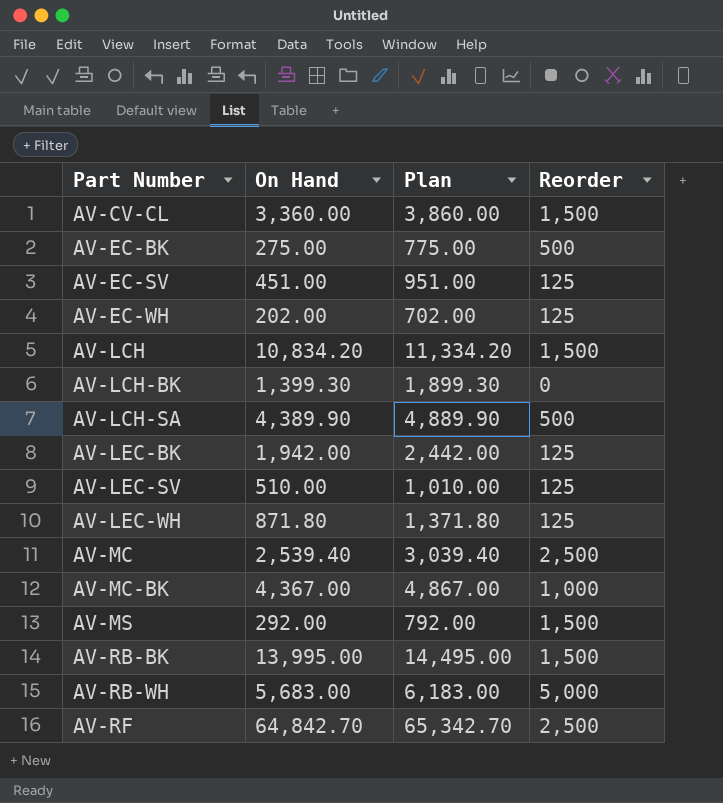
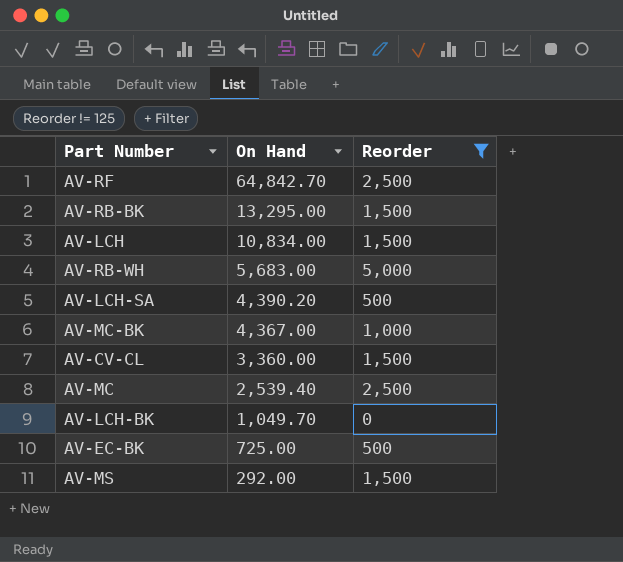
filter: none -> Reorder != 125
row order: Part Number ascending -> On Hand descending
column Plan | formula: [On Hand] + 500 -> none
AV-RB-BK | On Hand: 13,995.00 -> 13,295.00
AV-LCH | On Hand: 10,834.20 -> 10,834.00
AV-LCH-SA | On Hand: 4,389.90 -> 4,390.20
AV-LCH-BK | On Hand: 1,399.30 -> 1,049.70
AV-EC-BK | On Hand: 275.00 -> 725.00

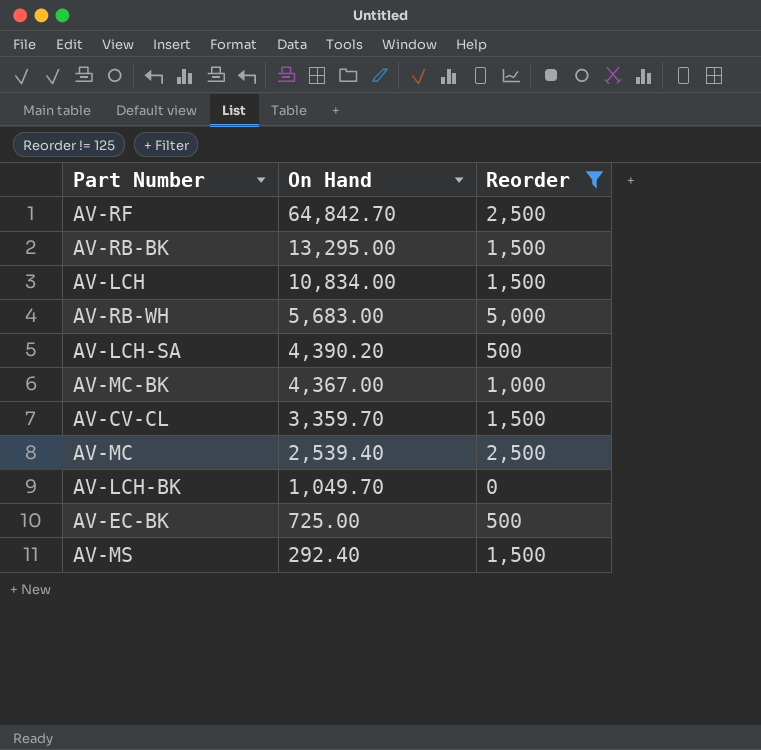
AV-CV-CL | On Hand: 3,360.00 -> 3,359.70
AV-MS | On Hand: 292.00 -> 292.40

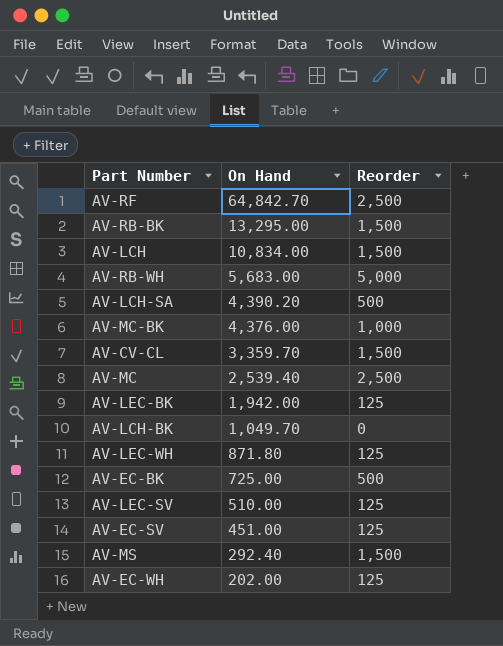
filter: Reorder != 125 -> none
AV-MC-BK | On Hand: 4,367.00 -> 4,376.00

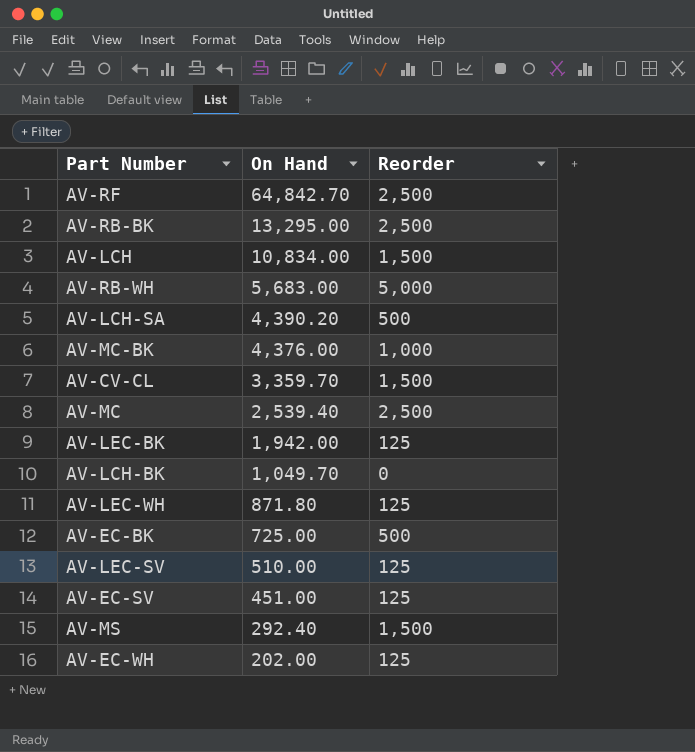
AV-RB-BK | Reorder: 1,500 -> 2,500

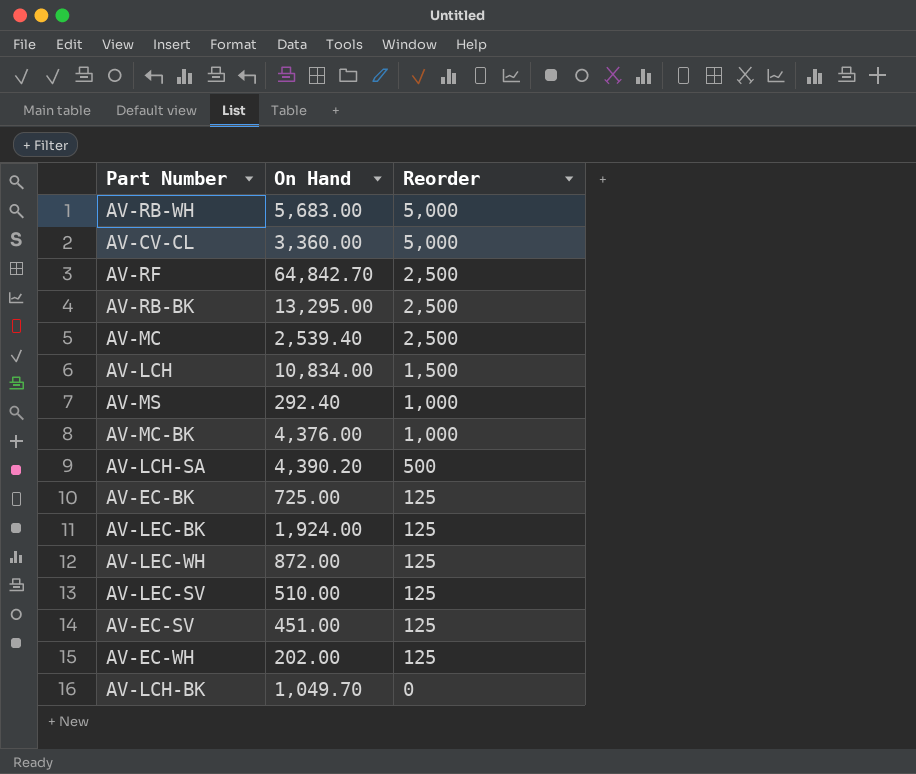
row order: On Hand descending -> Reorder descending
AV-CV-CL | On Hand: 3,359.70 -> 3,360.00
AV-CV-CL | Reorder: 1,500 -> 5,000
AV-MS | Reorder: 1,500 -> 1,000
AV-EC-BK | Reorder: 500 -> 125
AV-LEC-BK | On Hand: 1,942.00 -> 1,924.00
AV-LEC-WH | On Hand: 871.80 -> 872.00

